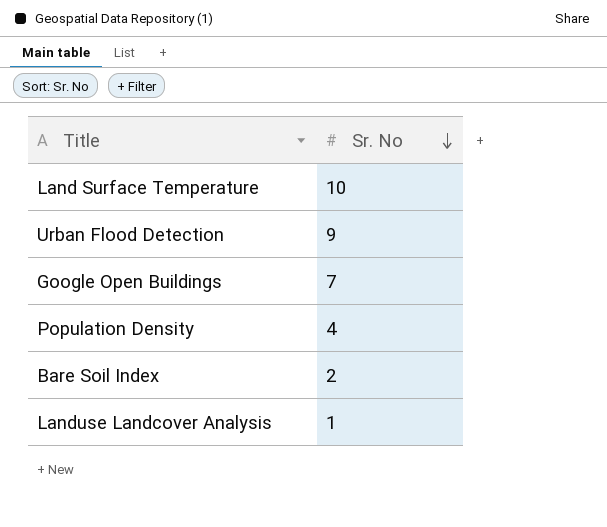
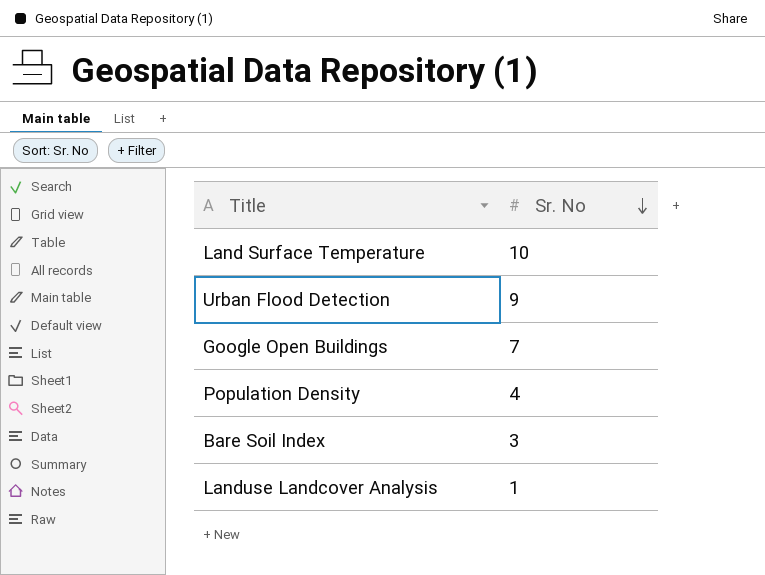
Bare Soil Index | Sr. No: 2 -> 3

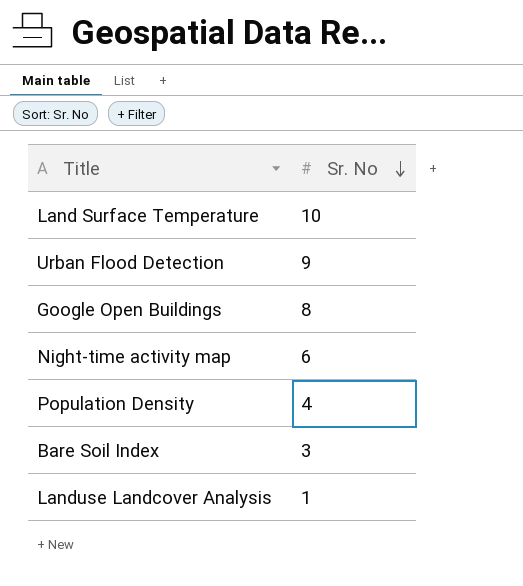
Google Open Buildings | Sr. No: 7 -> 8
row Night-time activity map: none -> 6

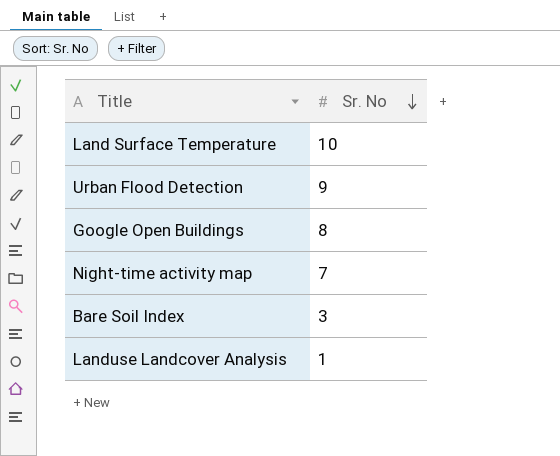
row Population Density: 4 -> none
Night-time activity map | Sr. No: 6 -> 7

